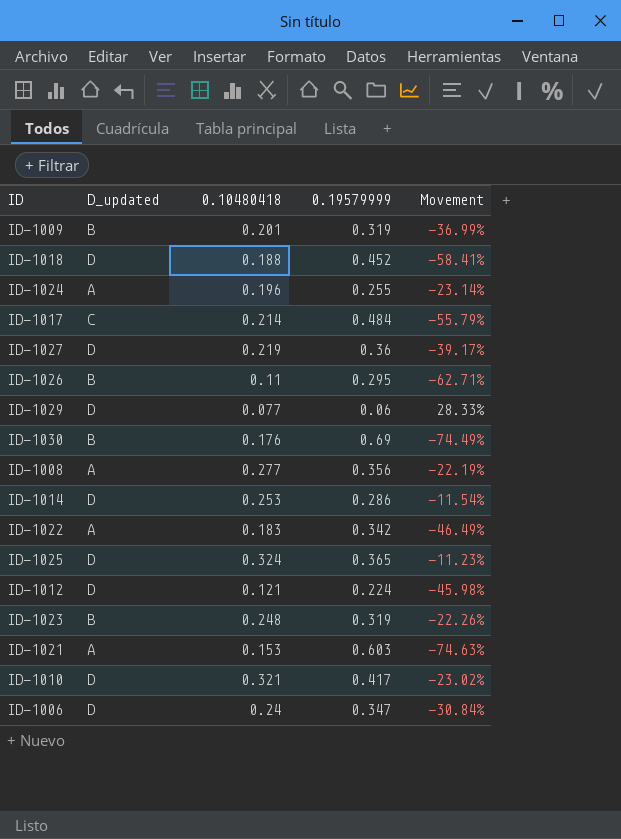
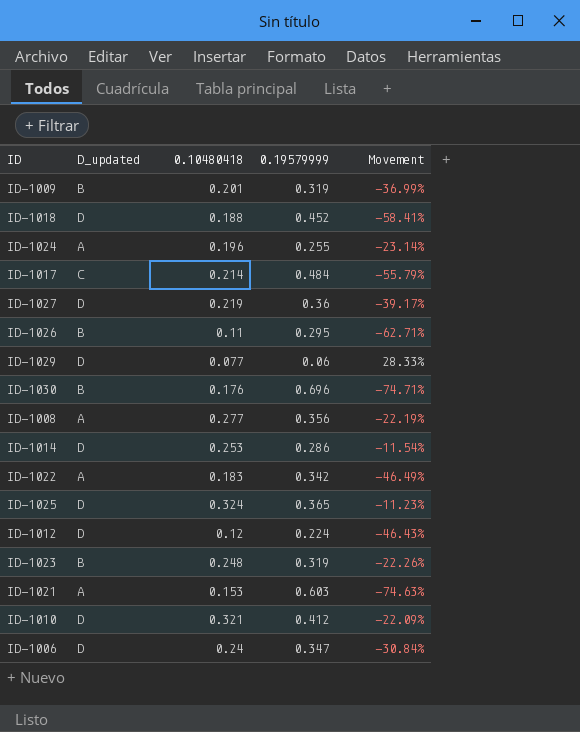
ID-1030 | 0.19579999: 0.69 -> 0.696
ID-1030 | Movement: -74.49% -> -74.71%
ID-1012 | 0.10480418: 0.121 -> 0.12
ID-1012 | Movement: -45.98% -> -46.43%
ID-1010 | 0.19579999: 0.417 -> 0.412
ID-1010 | Movement: -23.02% -> -22.09%

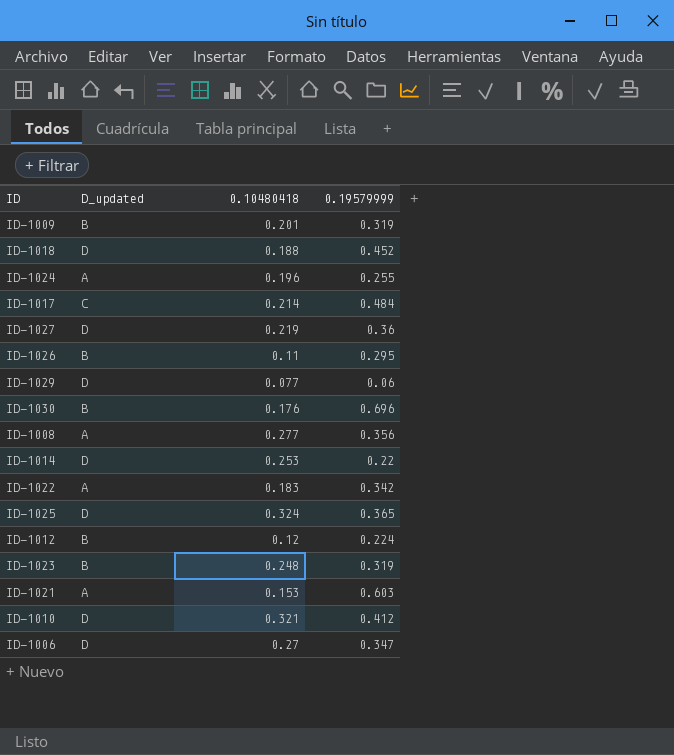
column Movement | formula: ([0.10480418] - [0.19579999]) / [0.19579999] -> none
ID-1014 | 0.19579999: 0.286 -> 0.22
ID-1012 | D_updated: D -> B
ID-1006 | 0.10480418: 0.24 -> 0.27

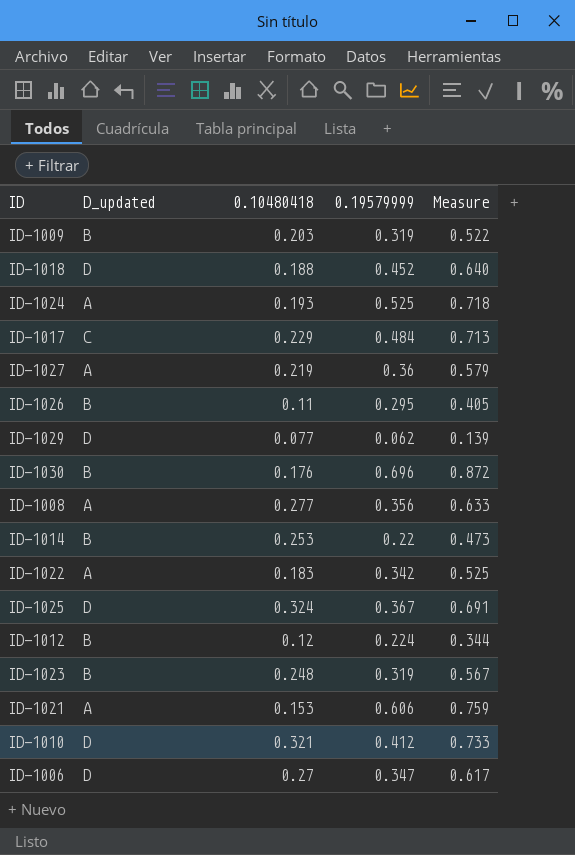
column Measure | formula: none -> [0.10480418] + [0.19579999]
ID-1009 | 0.10480418: 0.201 -> 0.203
ID-1024 | 0.10480418: 0.196 -> 0.193
ID-1024 | 0.19579999: 0.255 -> 0.525
ID-1017 | 0.10480418: 0.214 -> 0.229
ID-1027 | D_updated: D -> A
ID-1029 | 0.19579999: 0.06 -> 0.062
ID-1014 | D_updated: D -> B
ID-1025 | 0.19579999: 0.365 -> 0.367
ID-1021 | 0.19579999: 0.603 -> 0.606

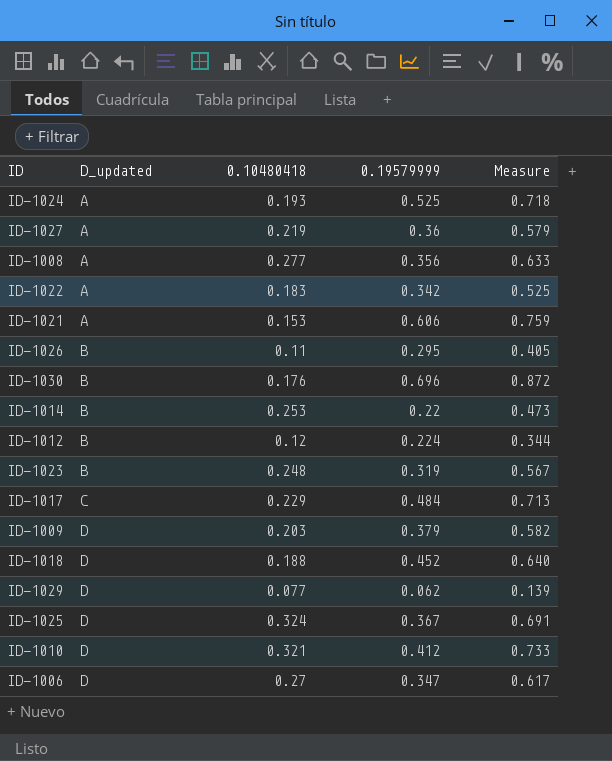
row order: none -> D_updated ascending
ID-1009 | D_updated: B -> D
ID-1009 | 0.19579999: 0.319 -> 0.379
ID-1009 | Measure: 0.522 -> 0.582

